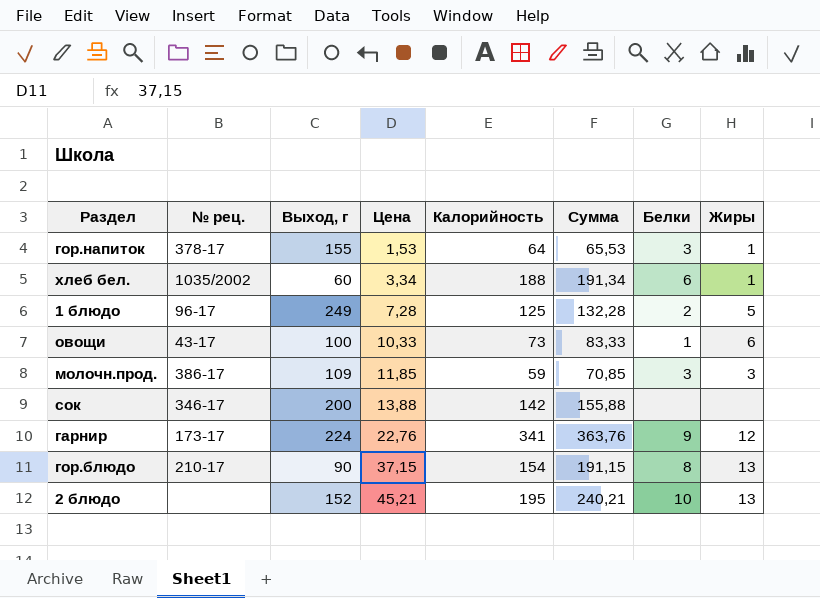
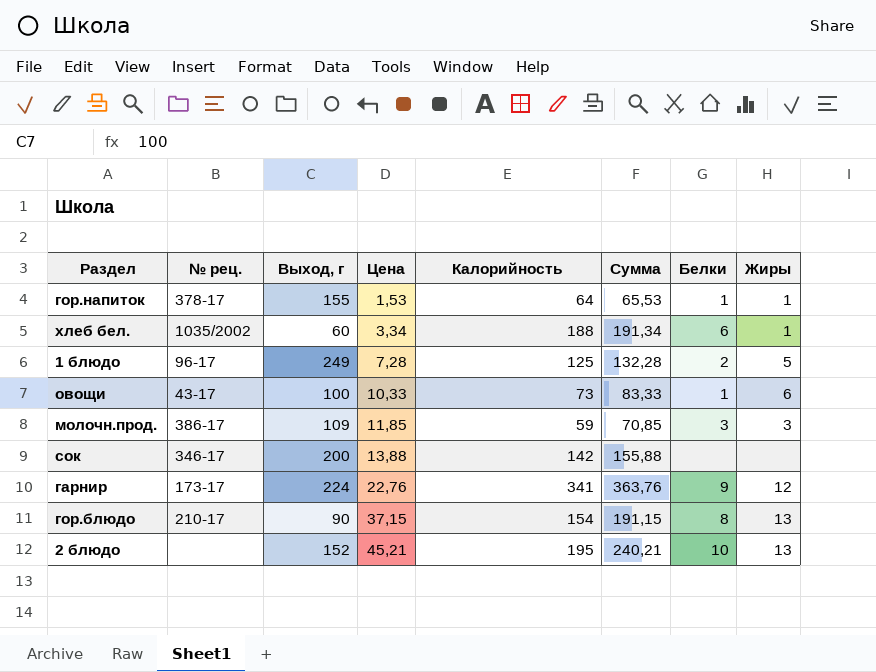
гор.напиток | Белки: 3 -> 1

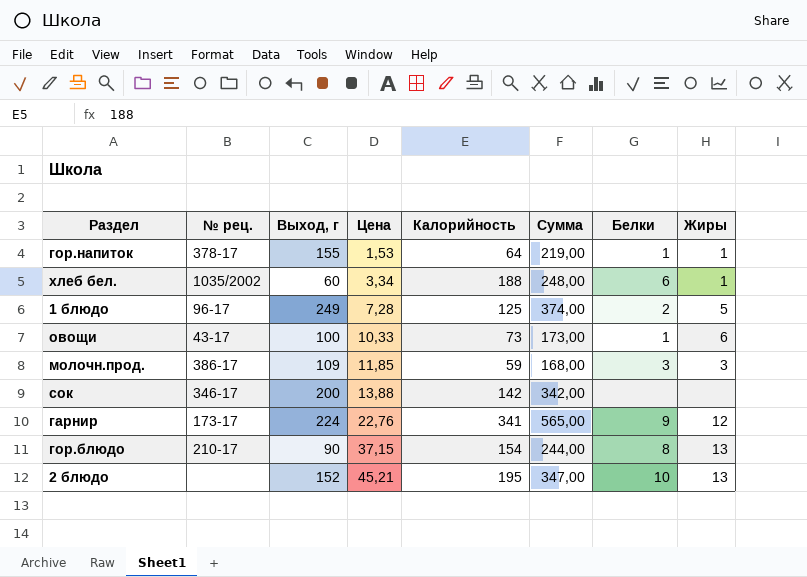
column Сумма | formula: [Цена] + [Калорийность] -> [Выход, г] + [Калорийность]

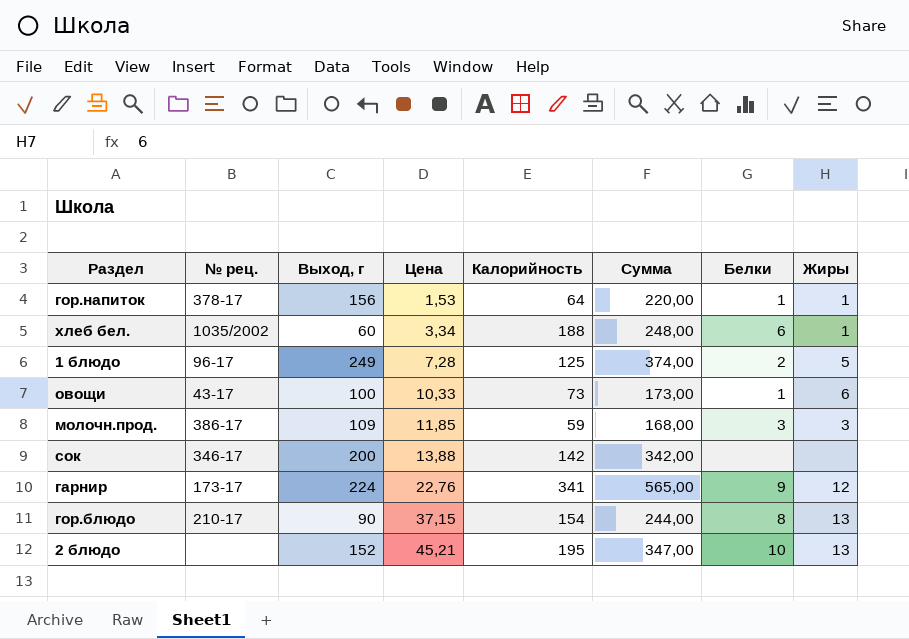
гор.напиток | Выход, г: 155 -> 156
гор.напиток | Сумма: 219,00 -> 220,00

